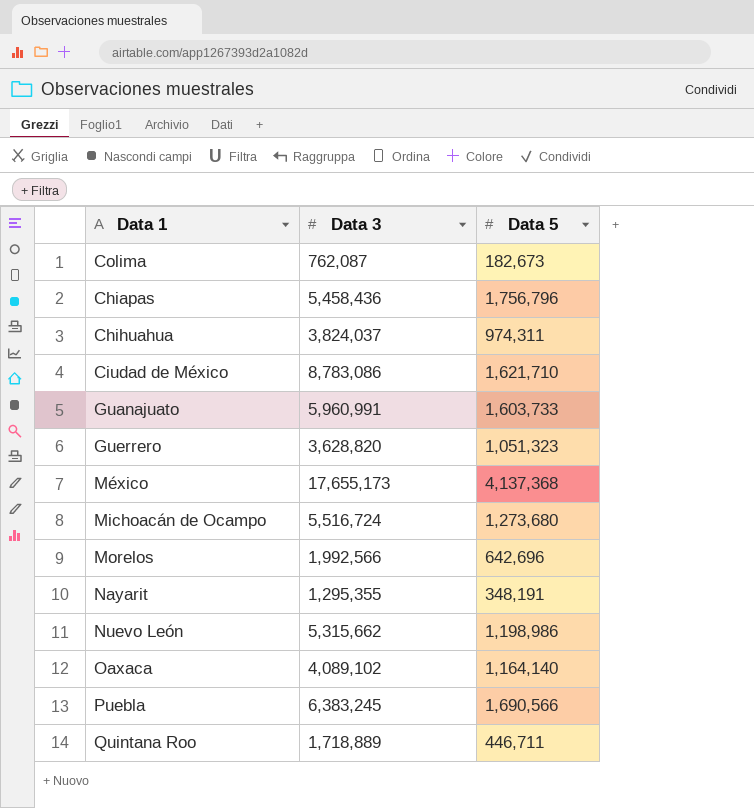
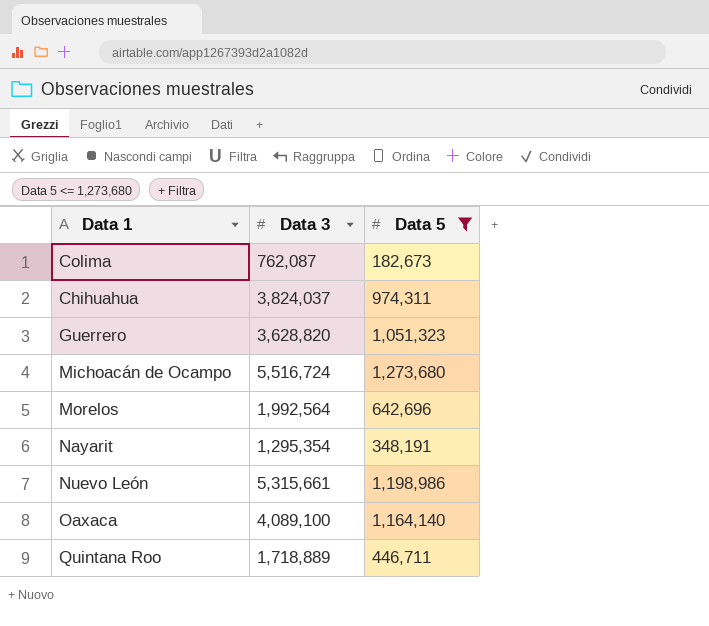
filter: none -> Data 5 <= 1,273,680
Morelos | Data 3: 1,992,566 -> 1,992,564
Nayarit | Data 3: 1,295,355 -> 1,295,354
Nuevo León | Data 3: 5,315,662 -> 5,315,661
Oaxaca | Data 3: 4,089,102 -> 4,089,100

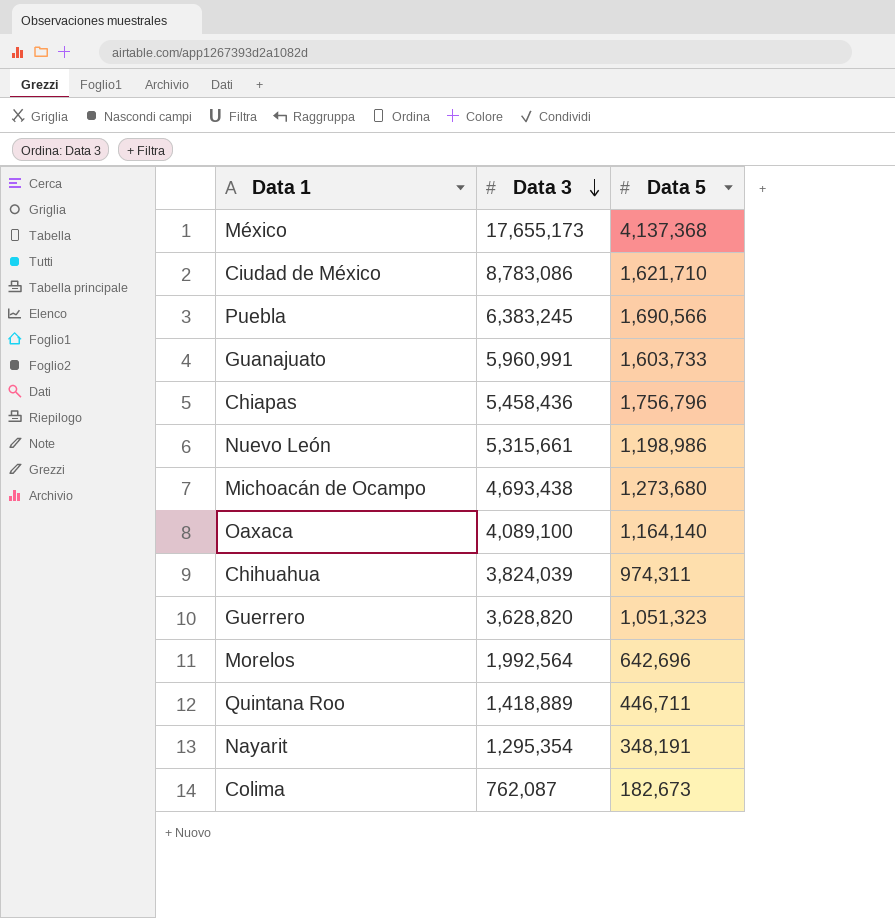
filter: Data 5 <= 1,273,680 -> none
row order: none -> Data 3 descending
Michoacán de Ocampo | Data 3: 5,516,724 -> 4,693,438
Chihuahua | Data 3: 3,824,037 -> 3,824,039
Quintana Roo | Data 3: 1,718,889 -> 1,418,889

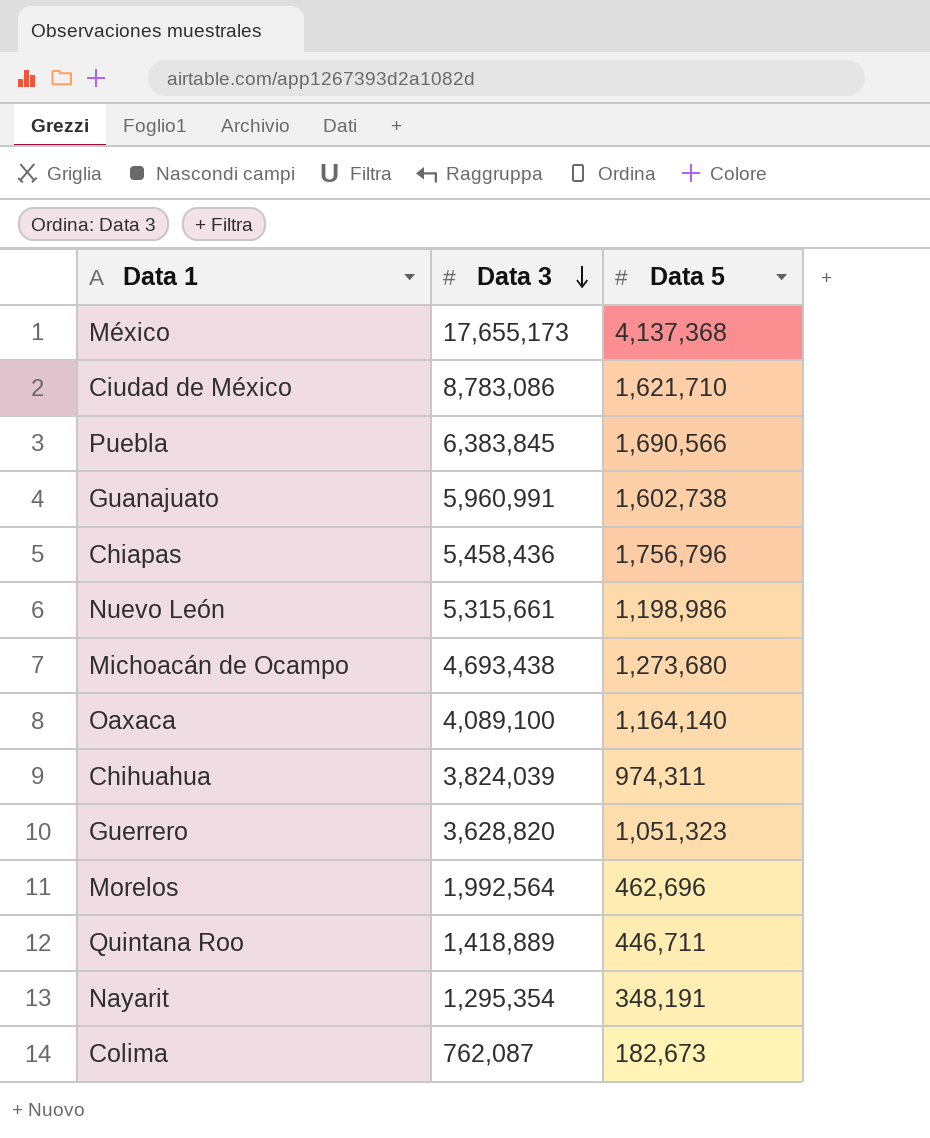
Puebla | Data 3: 6,383,245 -> 6,383,845
Guanajuato | Data 5: 1,603,733 -> 1,602,738
Morelos | Data 5: 642,696 -> 462,696

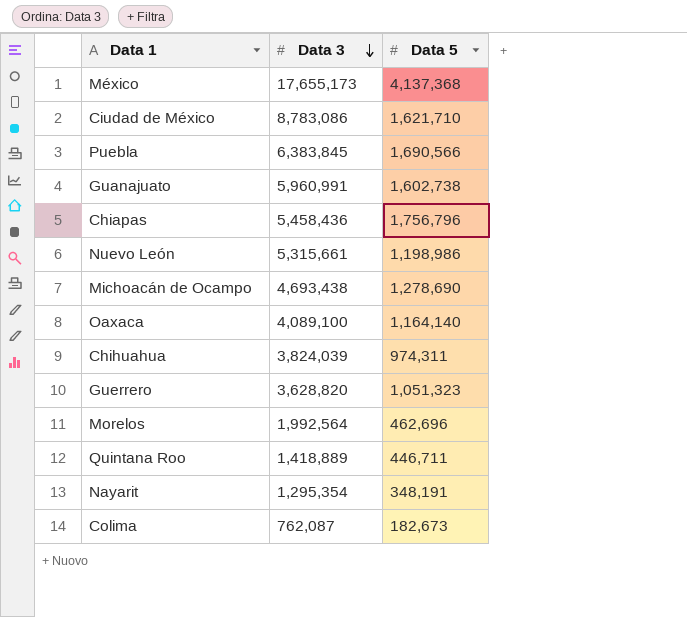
Michoacán de Ocampo | Data 5: 1,273,680 -> 1,278,690

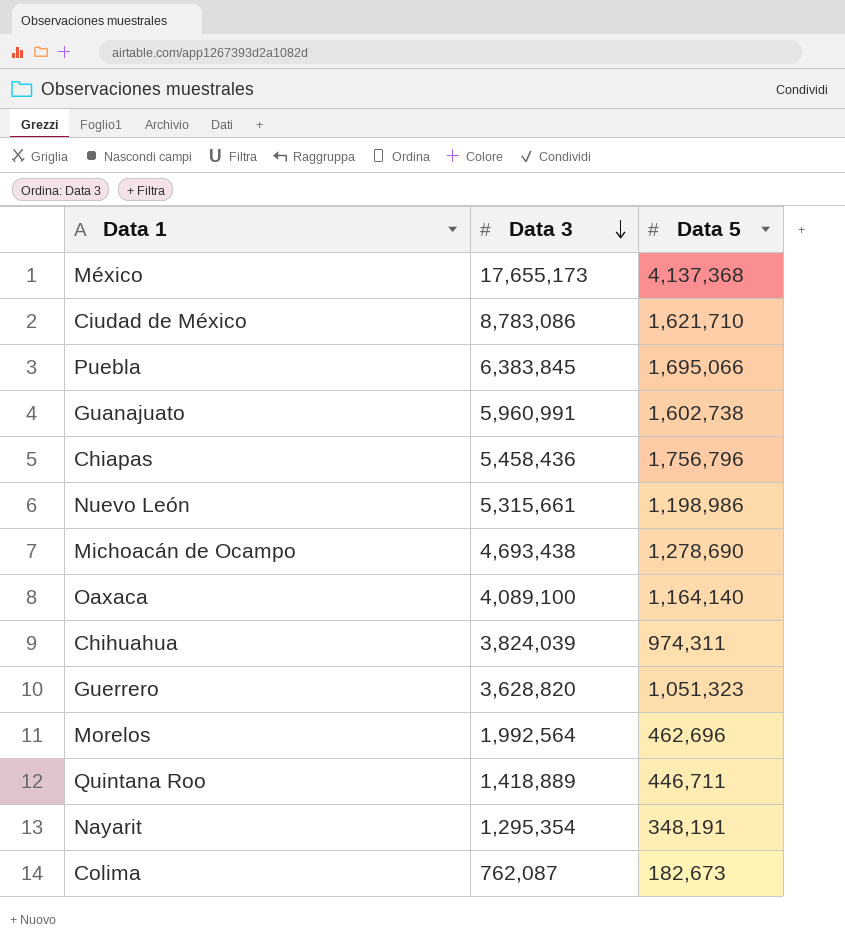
Puebla | Data 5: 1,690,566 -> 1,695,066

